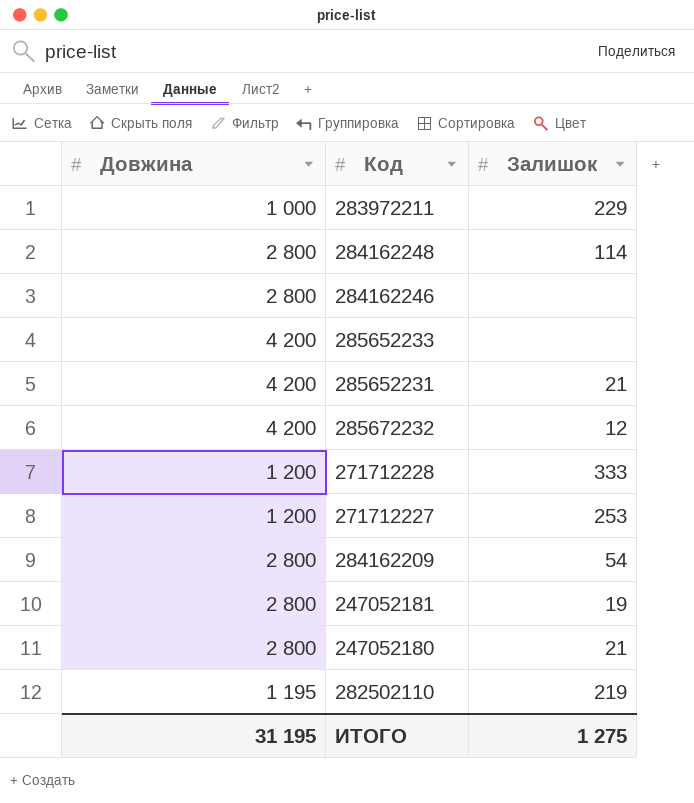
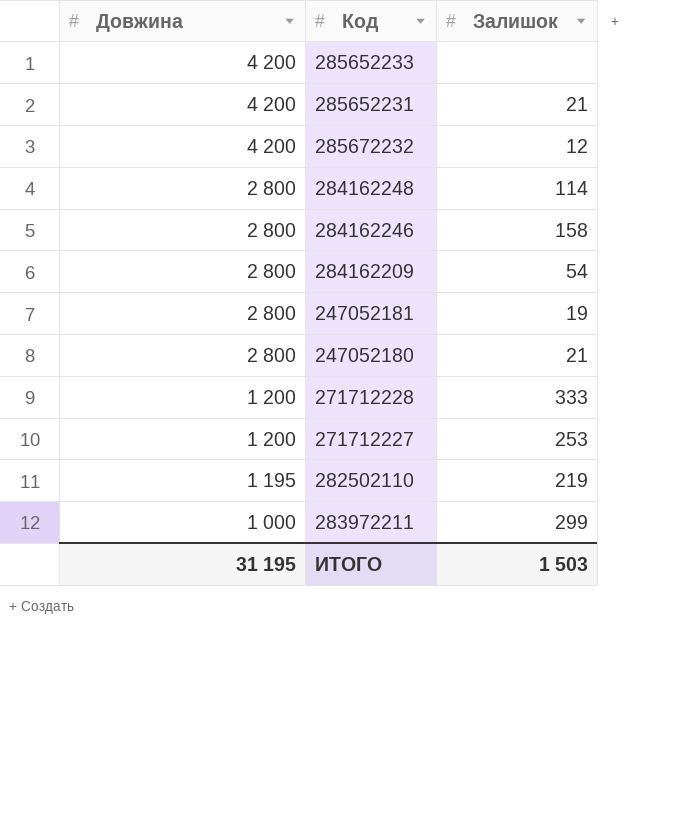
row order: none -> Довжина descending
284162246 | Залишок: none -> 158
283972211 | Залишок: 229 -> 299
ИТОГО | Залишок: 1 275 -> 1 503

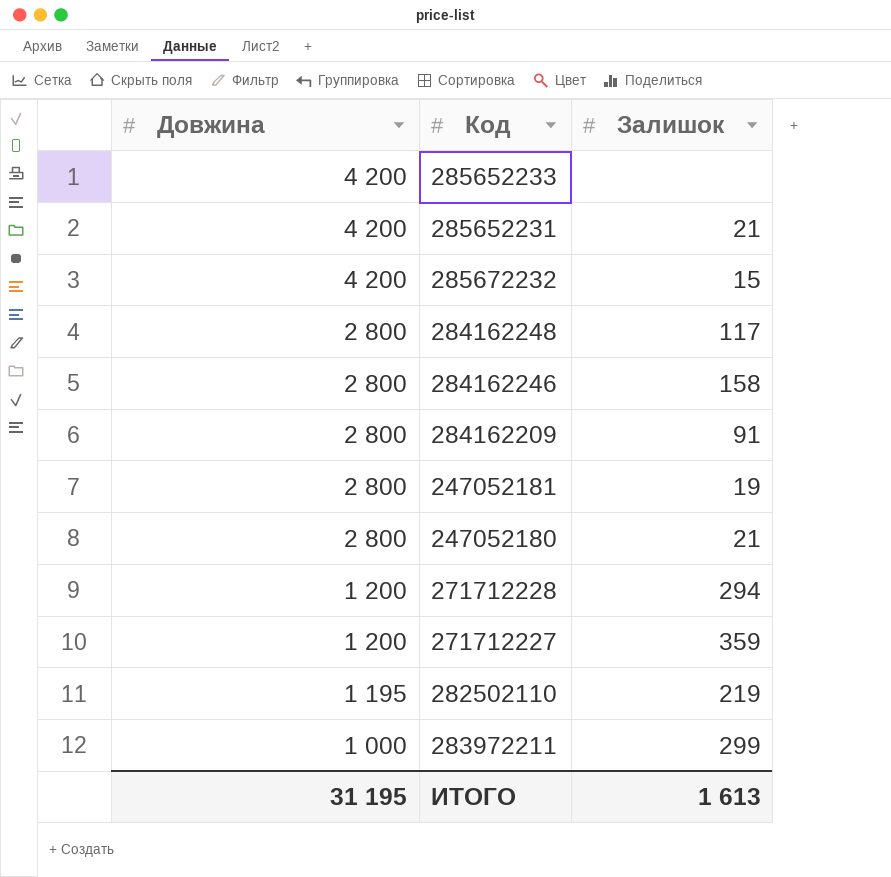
285672232 | Залишок: 12 -> 15
284162248 | Залишок: 114 -> 117
284162209 | Залишок: 54 -> 91
271712228 | Залишок: 333 -> 294
271712227 | Залишок: 253 -> 359
ИТОГО | Залишок: 1 503 -> 1 613

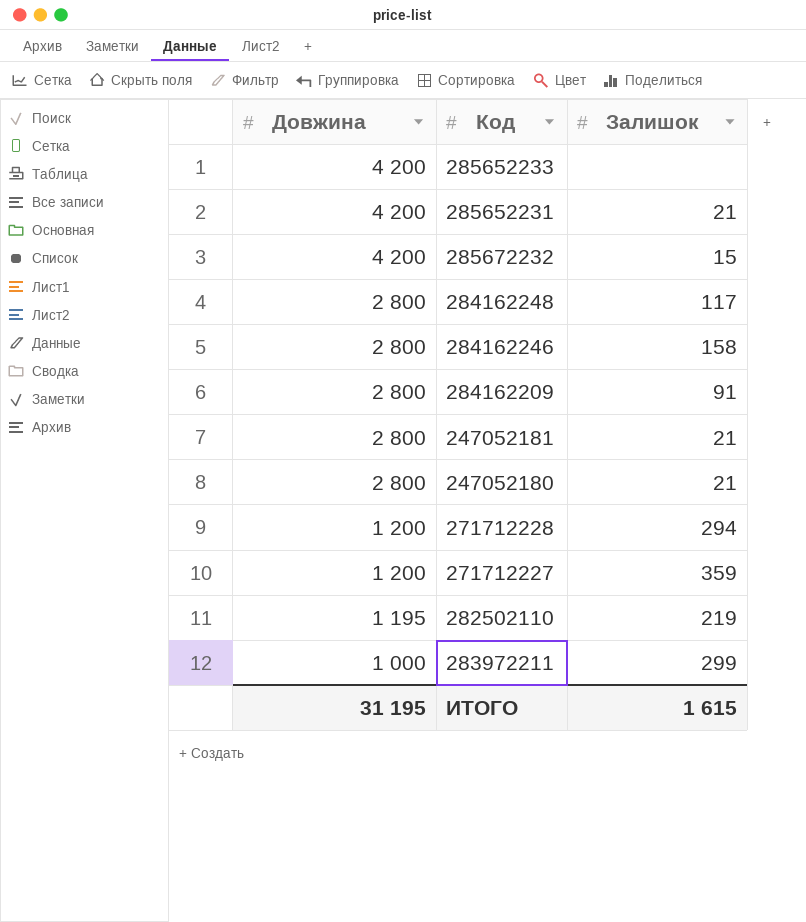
247052181 | Залишок: 19 -> 21
ИТОГО | Залишок: 1 613 -> 1 615

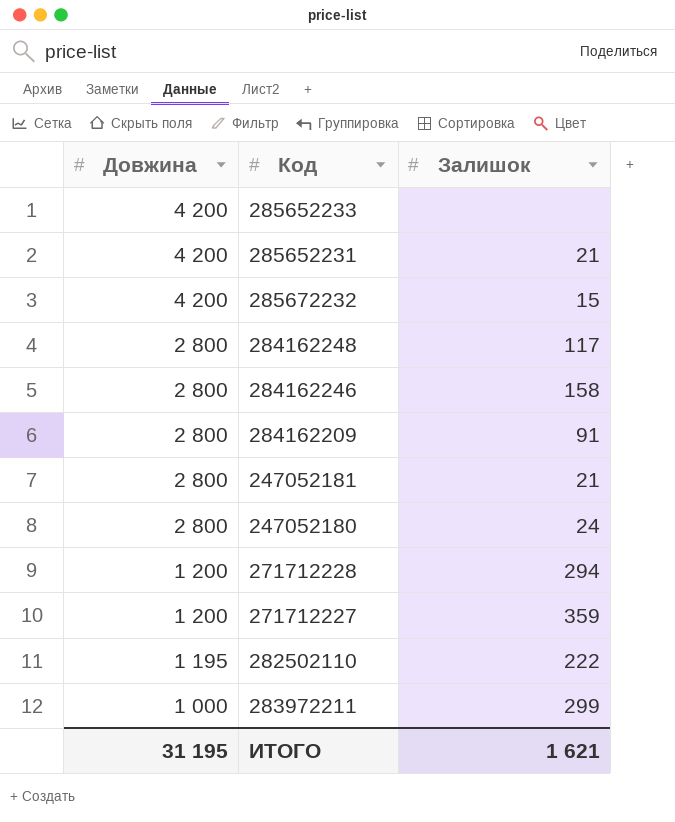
247052180 | Залишок: 21 -> 24
282502110 | Залишок: 219 -> 222
ИТОГО | Залишок: 1 615 -> 1 621

